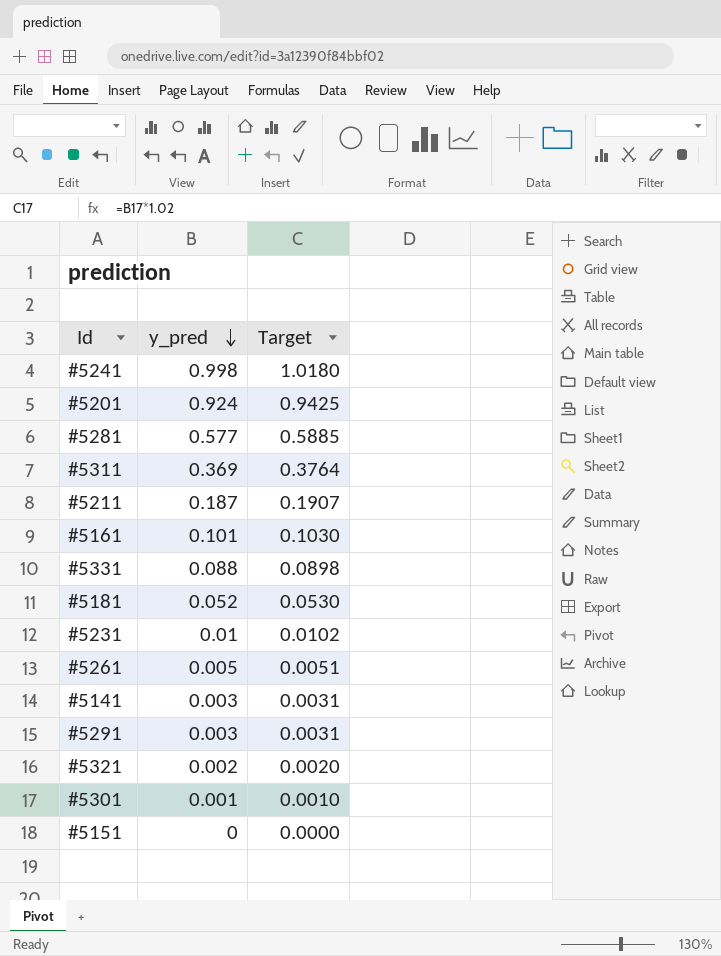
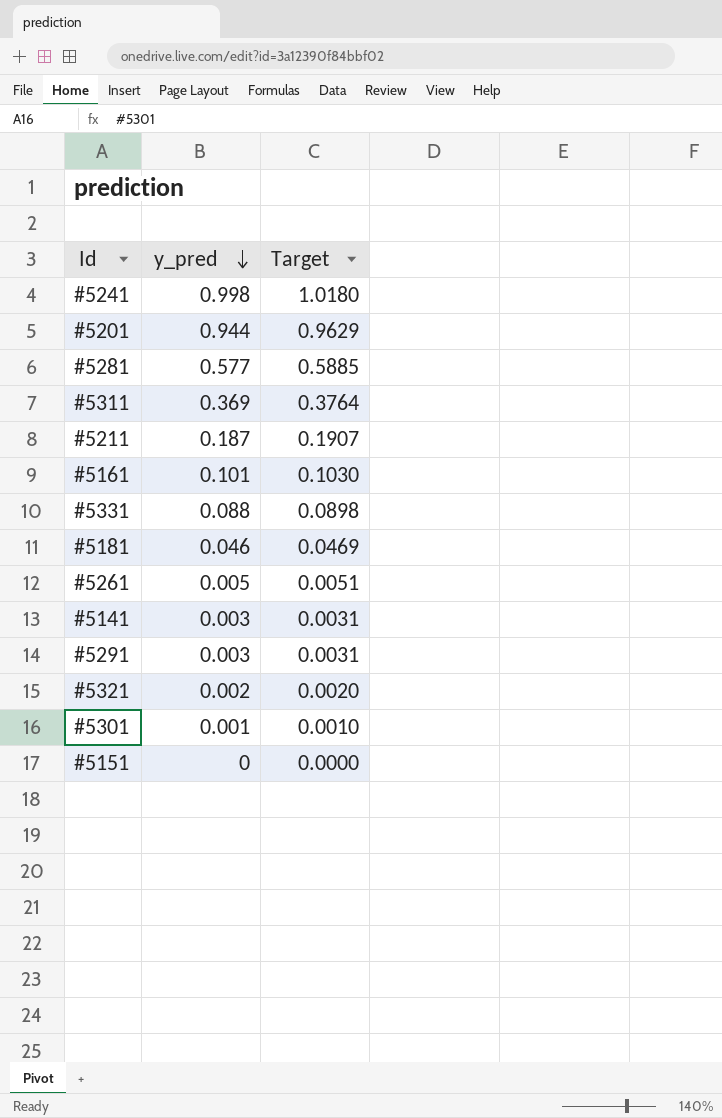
row #5231: 0.01 | 0.0102 -> none
#5201 | y_pred: 0.924 -> 0.944
#5201 | Target: 0.9425 -> 0.9629
#5181 | y_pred: 0.052 -> 0.046
#5181 | Target: 0.0530 -> 0.0469

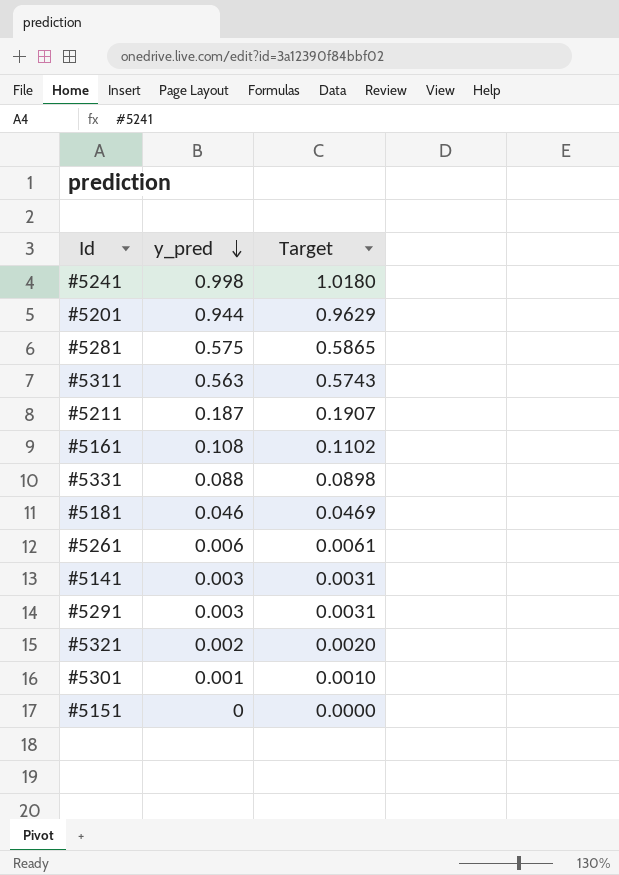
#5281 | y_pred: 0.577 -> 0.575
#5281 | Target: 0.5885 -> 0.5865
#5311 | y_pred: 0.369 -> 0.563
#5311 | Target: 0.3764 -> 0.5743
#5161 | y_pred: 0.101 -> 0.108
#5161 | Target: 0.1030 -> 0.1102
#5261 | y_pred: 0.005 -> 0.006
#5261 | Target: 0.0051 -> 0.0061

